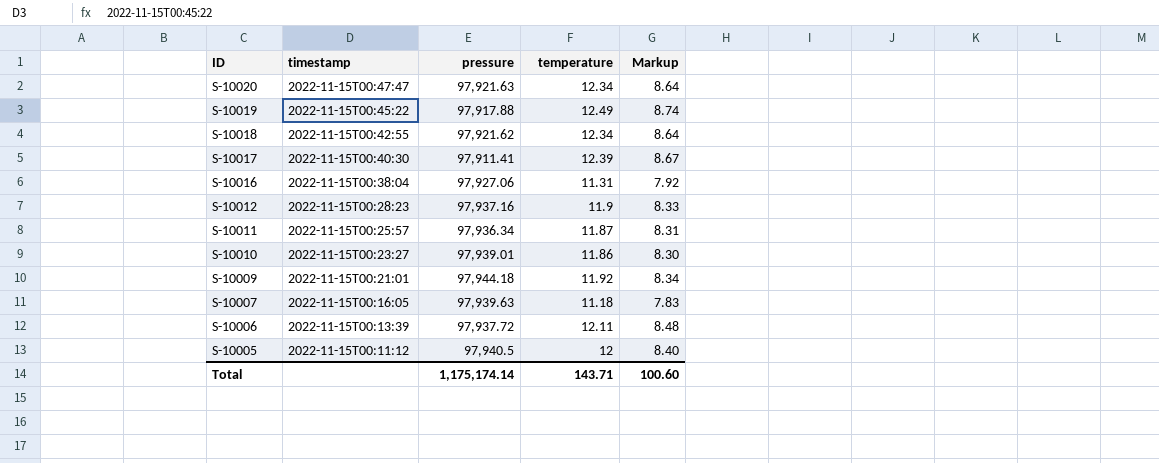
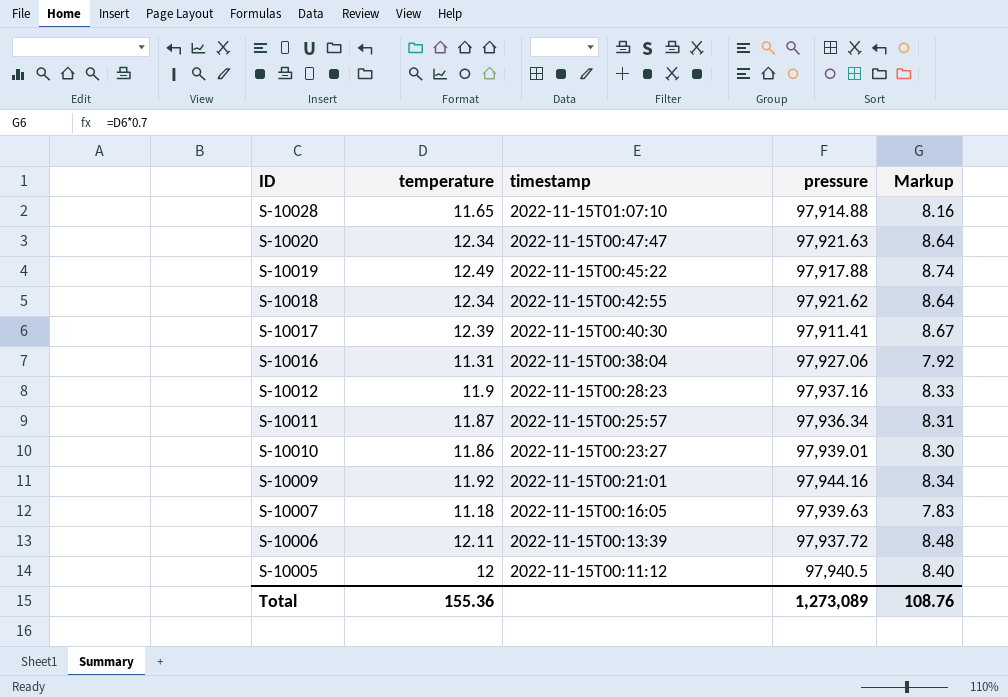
column temperature | position: 4 -> 2
row S-10028: none -> 11.65 | 2022-11-15T01:07:10 | 97,914.88 | 8.16
S-10009 | pressure: 97,944.18 -> 97,944.16
Total | temperature: 143.71 -> 155.36
Total | pressure: 1,175,174.14 -> 1,273,089
Total | Markup: 100.60 -> 108.76

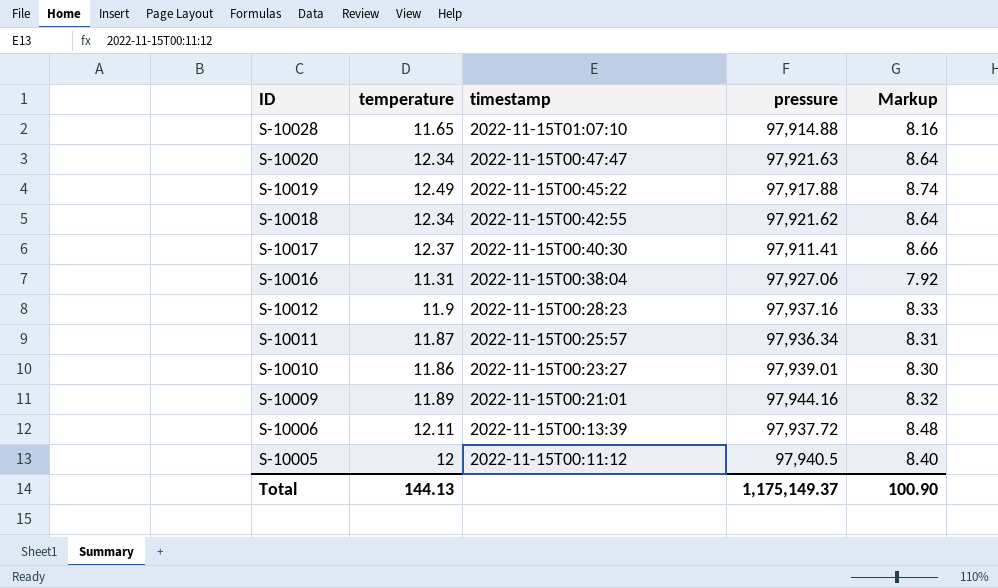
row S-10007: 11.18 | 2022-11-15T00:16:05 | 97,939.63 | 7.83 -> none
S-10017 | temperature: 12.39 -> 12.37
S-10017 | Markup: 8.67 -> 8.66
S-10009 | temperature: 11.92 -> 11.89
S-10009 | Markup: 8.34 -> 8.32
Total | temperature: 155.36 -> 144.13
Total | pressure: 1,273,089 -> 1,175,149.37
Total | Markup: 108.76 -> 100.90

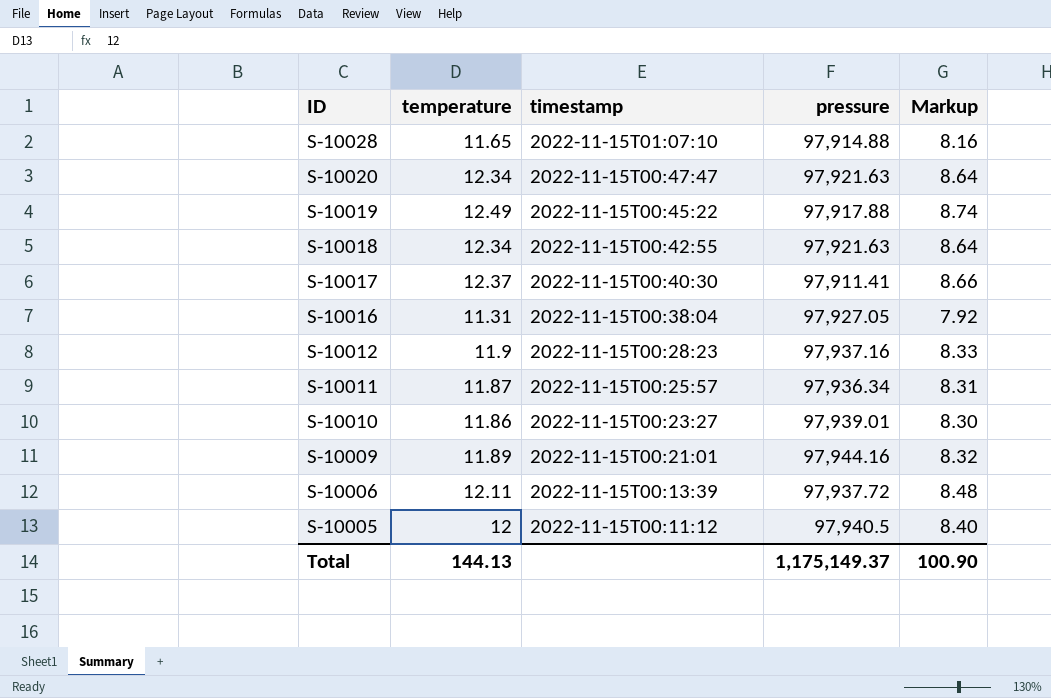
S-10018 | pressure: 97,921.62 -> 97,921.63
S-10016 | pressure: 97,927.06 -> 97,927.05

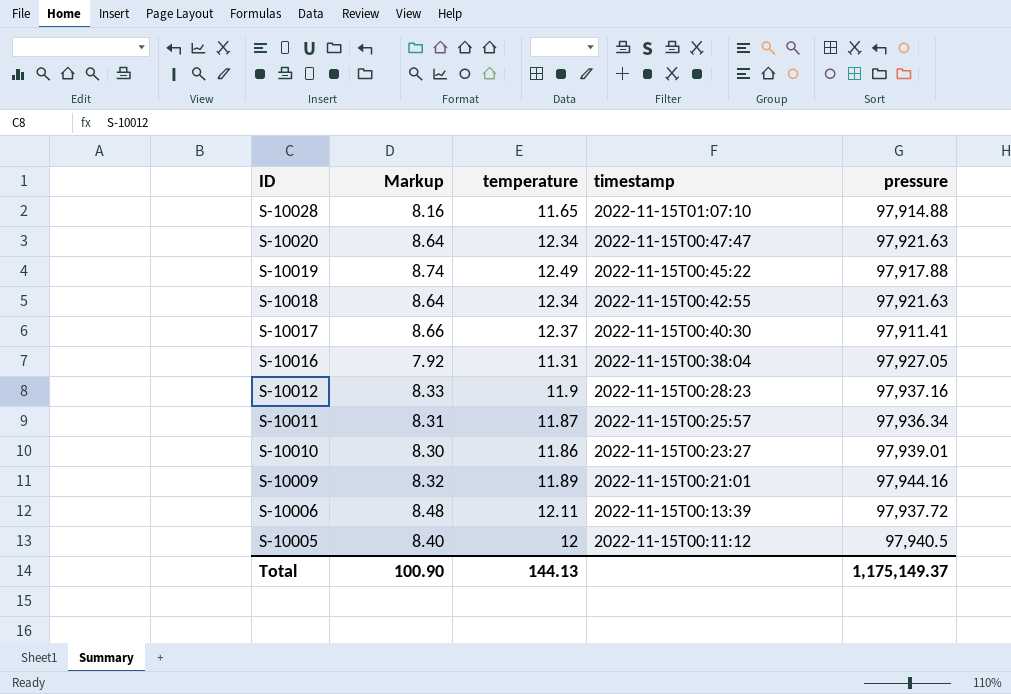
column Markup | position: 5 -> 2

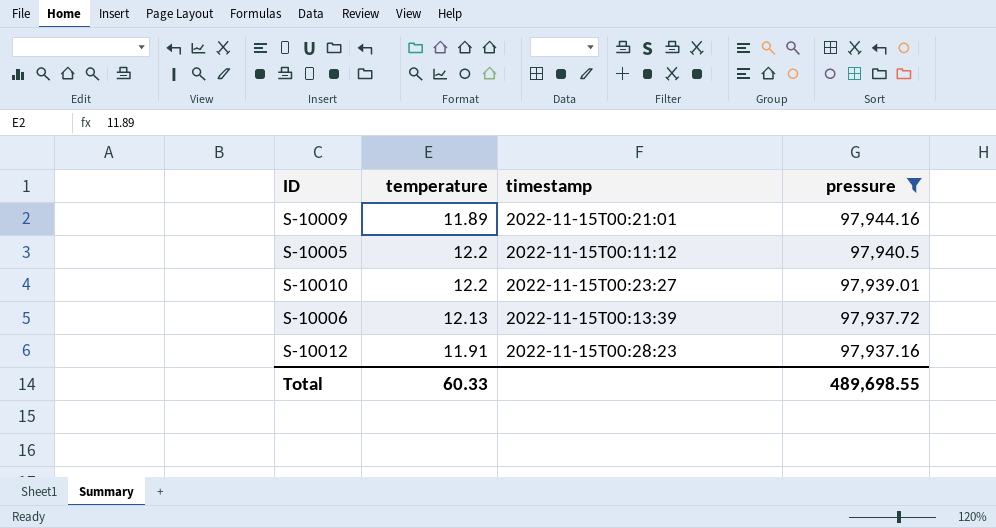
filter: none -> pressure >= 97,937.16
row order: ID descending -> pressure descending
column Markup | formula: [temperature] * 0.7 -> none
S-10005 | temperature: 12 -> 12.2
S-10010 | temperature: 11.86 -> 12.2
S-10006 | temperature: 12.11 -> 12.13
S-10012 | temperature: 11.9 -> 11.91
Total | temperature: 144.13 -> 60.33
Total | pressure: 1,175,149.37 -> 489,698.55

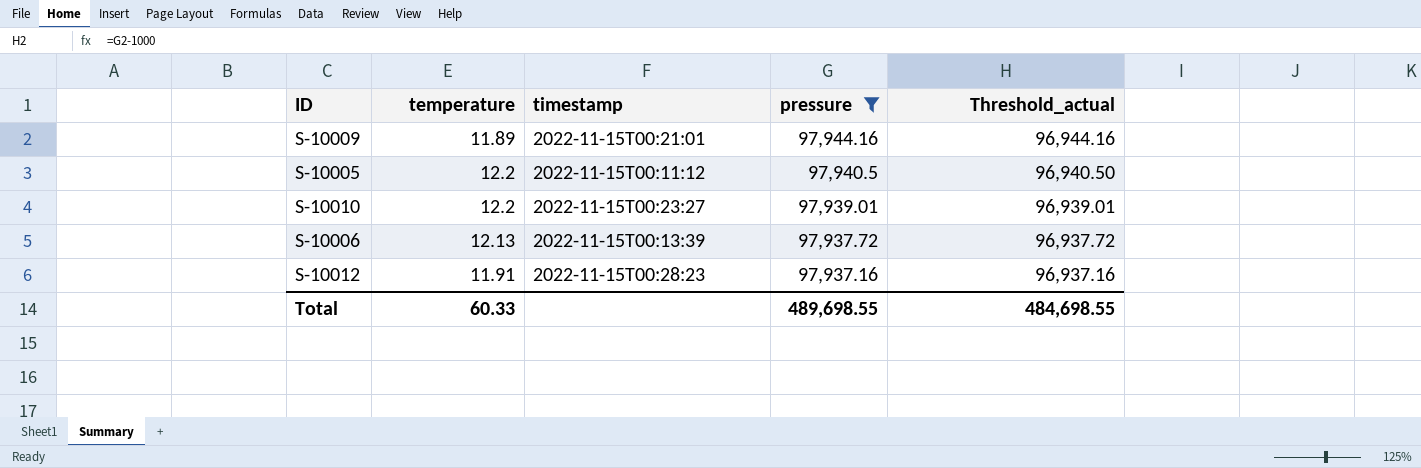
column Threshold_actual | formula: none -> [pressure] - 1000

